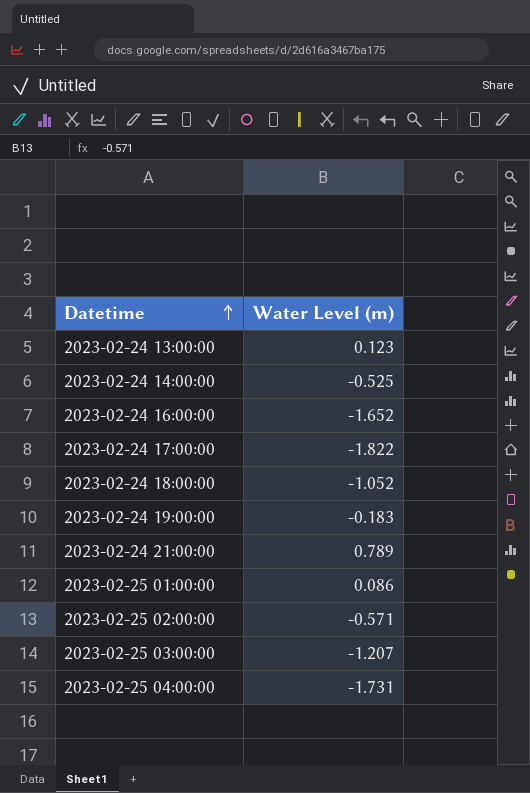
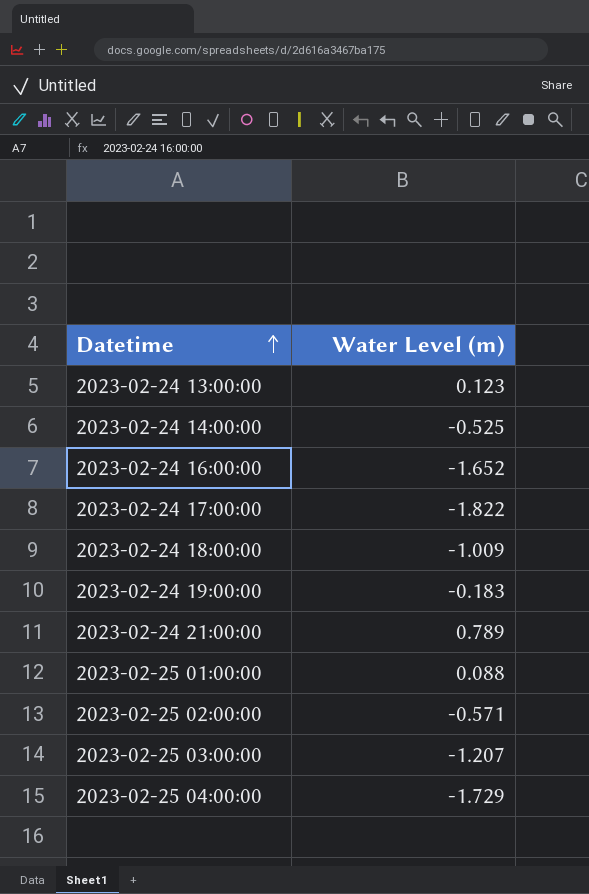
2023-02-24 18:00:00 | Water Level (m): -1.052 -> -1.009
2023-02-25 01:00:00 | Water Level (m): 0.086 -> 0.088
2023-02-25 04:00:00 | Water Level (m): -1.731 -> -1.729

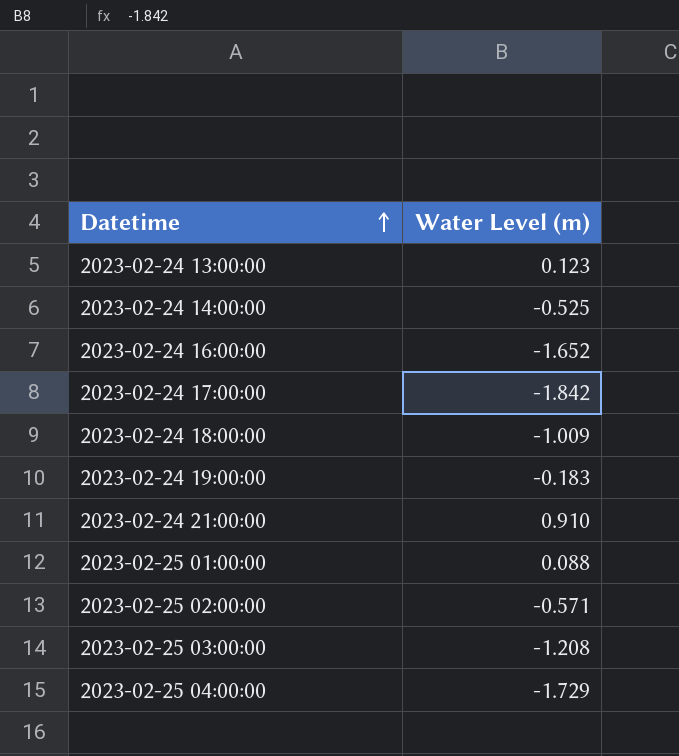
2023-02-24 17:00:00 | Water Level (m): -1.822 -> -1.842
2023-02-24 21:00:00 | Water Level (m): 0.789 -> 0.910
2023-02-25 03:00:00 | Water Level (m): -1.207 -> -1.208

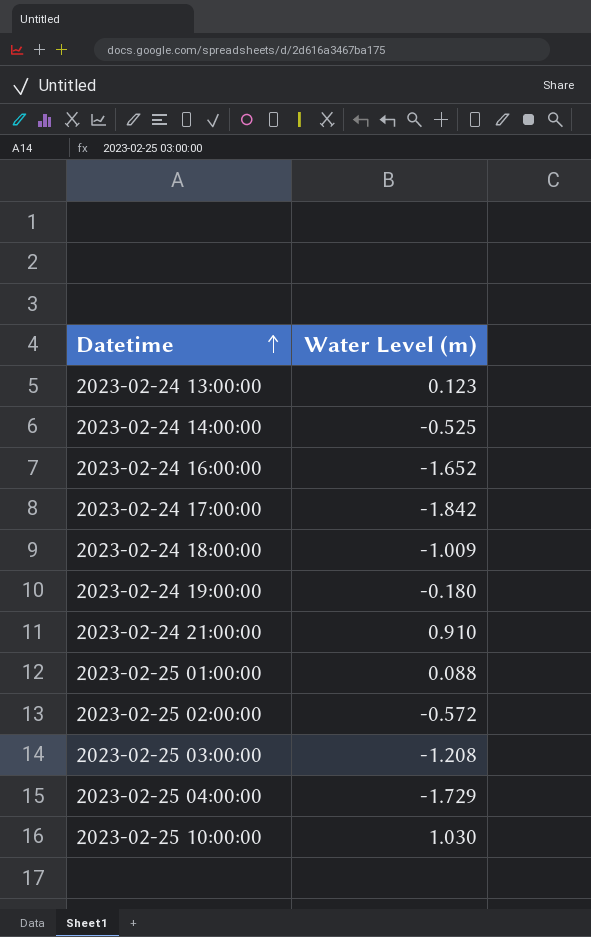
2023-02-24 19:00:00 | Water Level (m): -0.183 -> -0.180
2023-02-25 02:00:00 | Water Level (m): -0.571 -> -0.572
row 2023-02-25 10:00:00: none -> 1.030

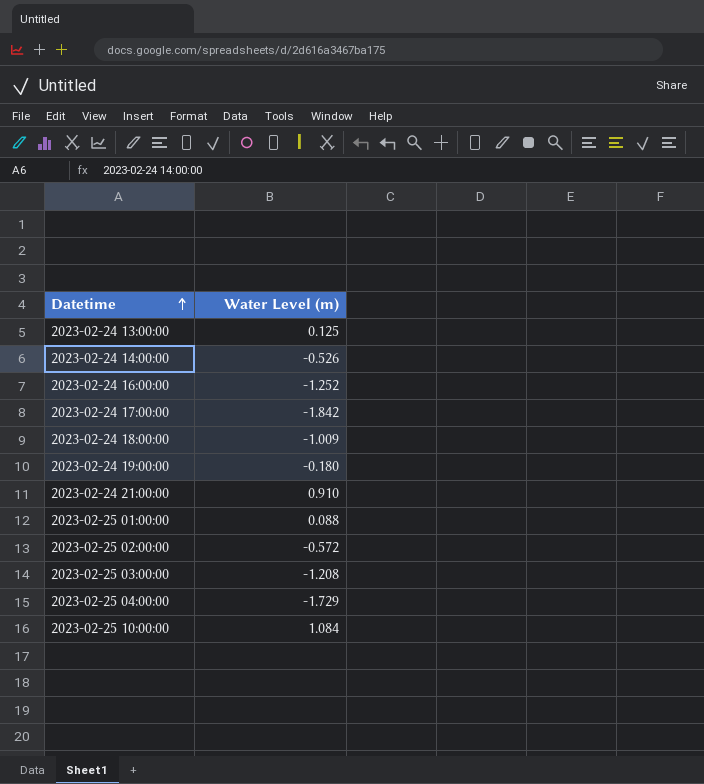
2023-02-24 13:00:00 | Water Level (m): 0.123 -> 0.125
2023-02-24 14:00:00 | Water Level (m): -0.525 -> -0.526
2023-02-24 16:00:00 | Water Level (m): -1.652 -> -1.252
2023-02-25 10:00:00 | Water Level (m): 1.030 -> 1.084

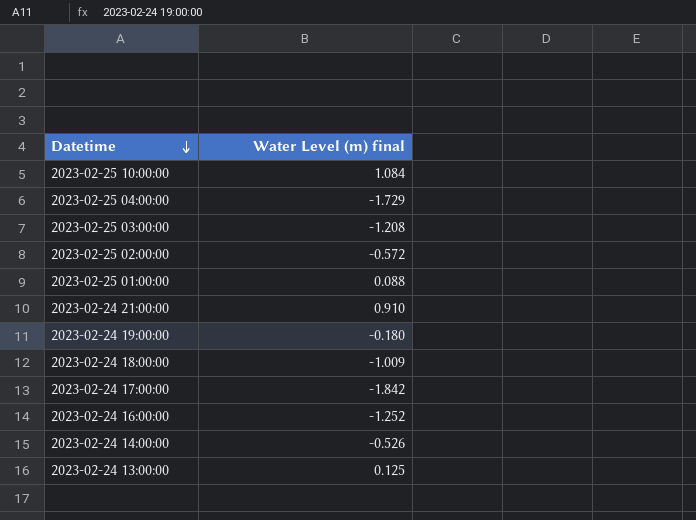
row order: Datetime ascending -> Datetime descending
column name: Water Level (m) -> Water Level (m) final

